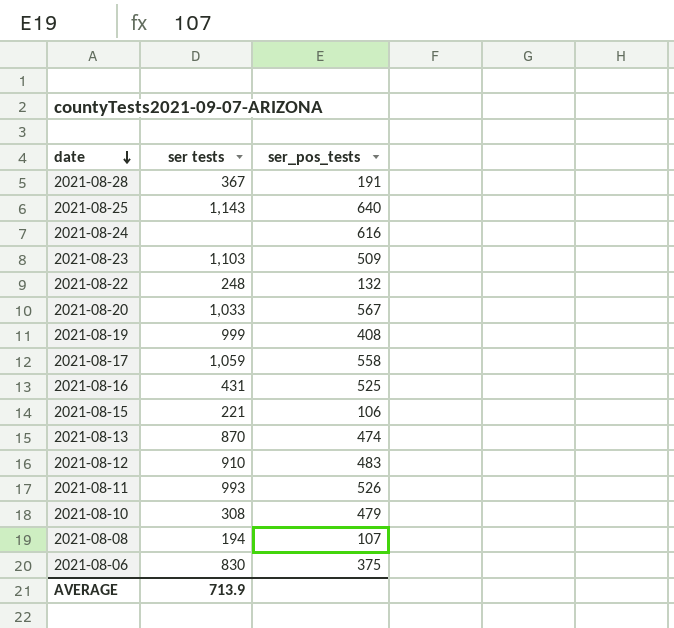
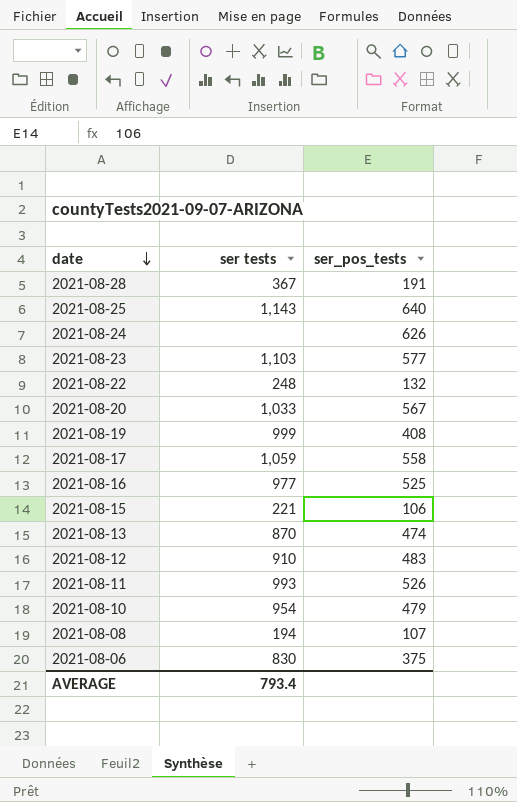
2021-08-24 | ser_pos_tests: 616 -> 626
2021-08-23 | ser_pos_tests: 509 -> 577
2021-08-16 | ser tests: 431 -> 977
2021-08-10 | ser tests: 308 -> 954
AVERAGE | ser tests: 713.9 -> 793.4

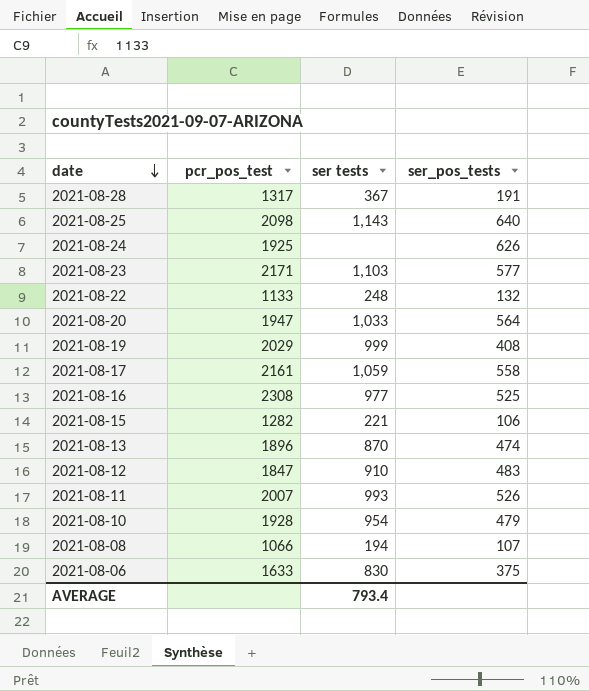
column pcr_pos_test | position: none -> 2
2021-08-20 | ser_pos_tests: 567 -> 564

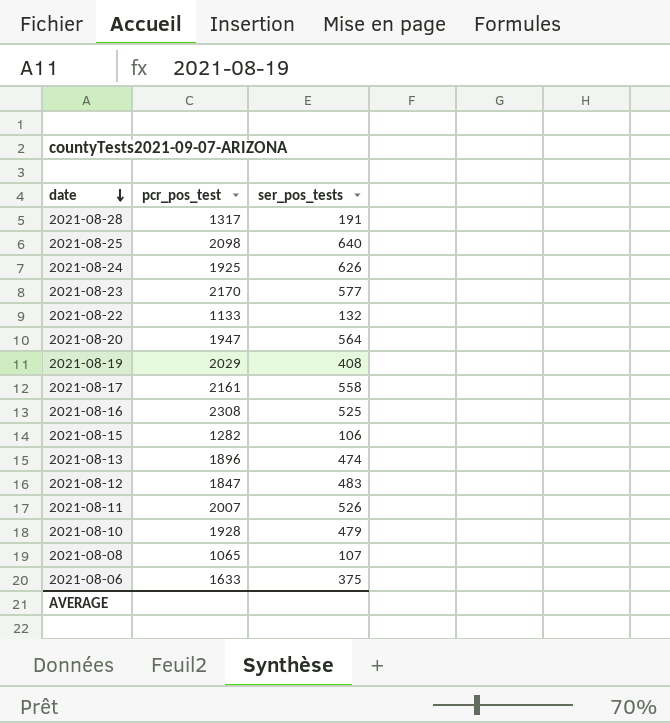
column ser tests | position: 3 -> none
2021-08-23 | pcr_pos_test: 2171 -> 2170
2021-08-08 | pcr_pos_test: 1066 -> 1065

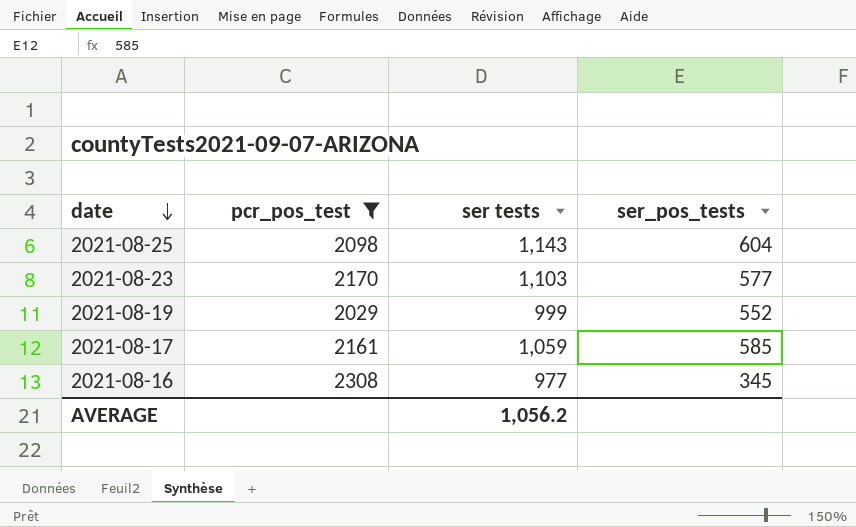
filter: none -> pcr_pos_test >= 2029
column ser tests | position: none -> 3
2021-08-25 | ser_pos_tests: 640 -> 604
2021-08-19 | ser_pos_tests: 408 -> 552
2021-08-17 | ser_pos_tests: 558 -> 585
2021-08-16 | ser_pos_tests: 525 -> 345

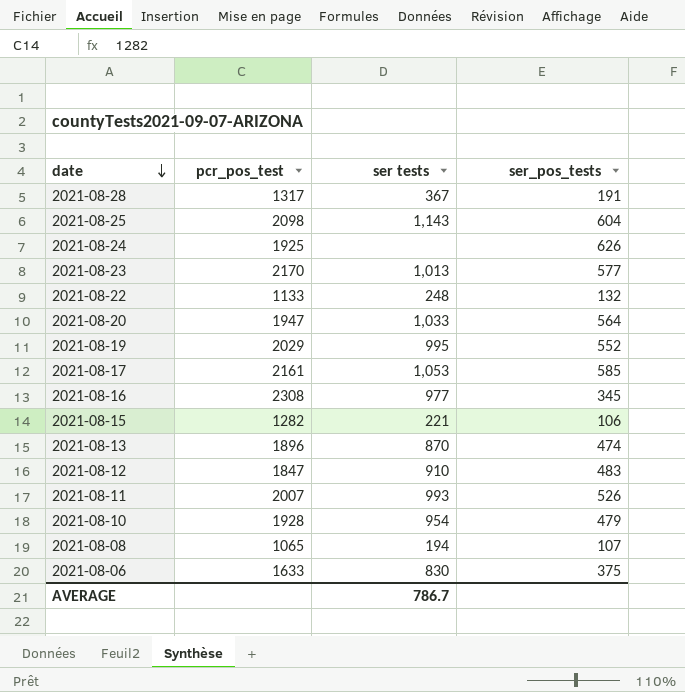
filter: pcr_pos_test >= 2029 -> none
2021-08-23 | ser tests: 1,103 -> 1,013
2021-08-19 | ser tests: 999 -> 995
2021-08-17 | ser tests: 1,059 -> 1,053
AVERAGE | ser tests: 1,056.2 -> 786.7

